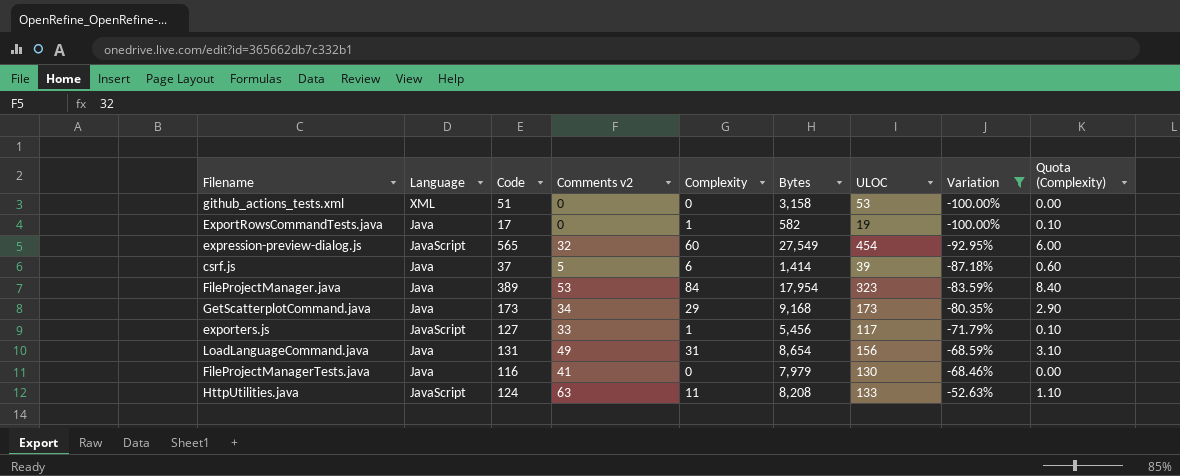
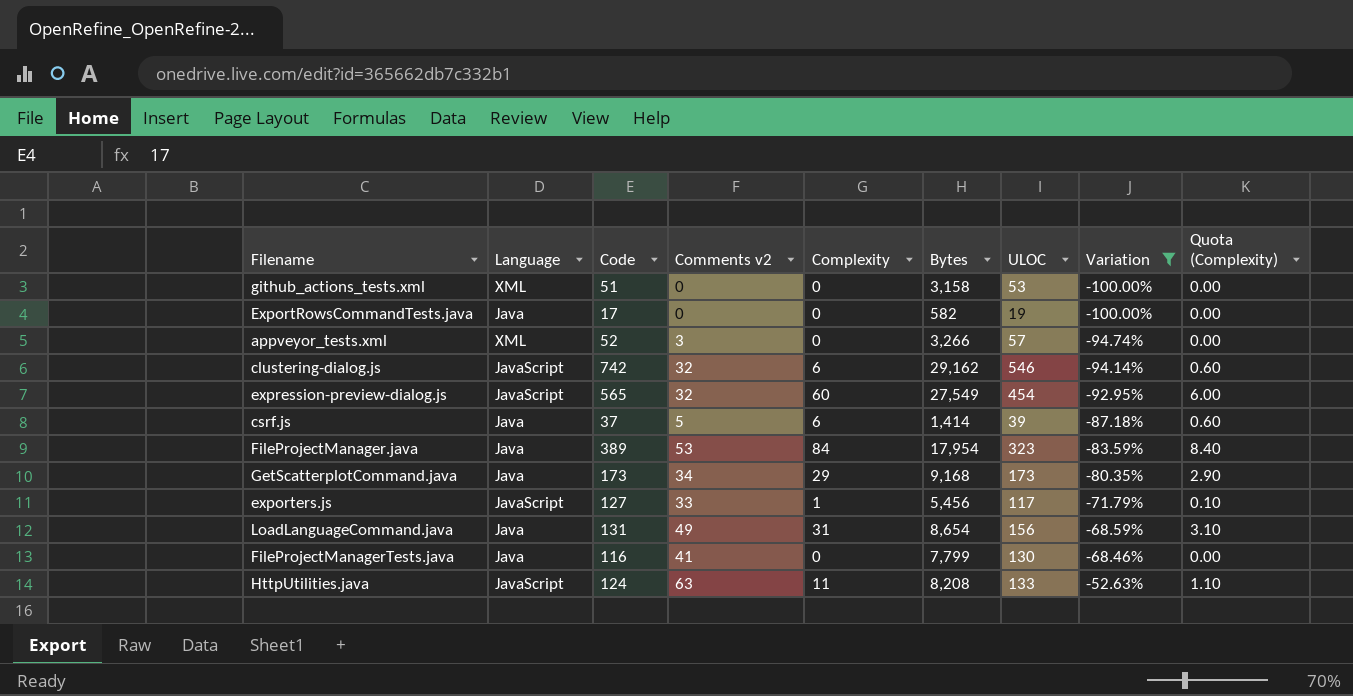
ExportRowsCommandTests.java | Complexity: 1 -> 0
ExportRowsCommandTests.java | Quota (Complexity): 0.10 -> 0.00
row appveyor_tests.xml: none -> XML | 52 | 3 | 0 | 3,266 | 57 | -94.74% | 0.00
row clustering-dialog.js: none -> JavaScript | 742 | 32 | 6 | 29,162 | 546 | -94.14% | 0.60
FileProjectManagerTests.java | Bytes: 7,979 -> 7,799

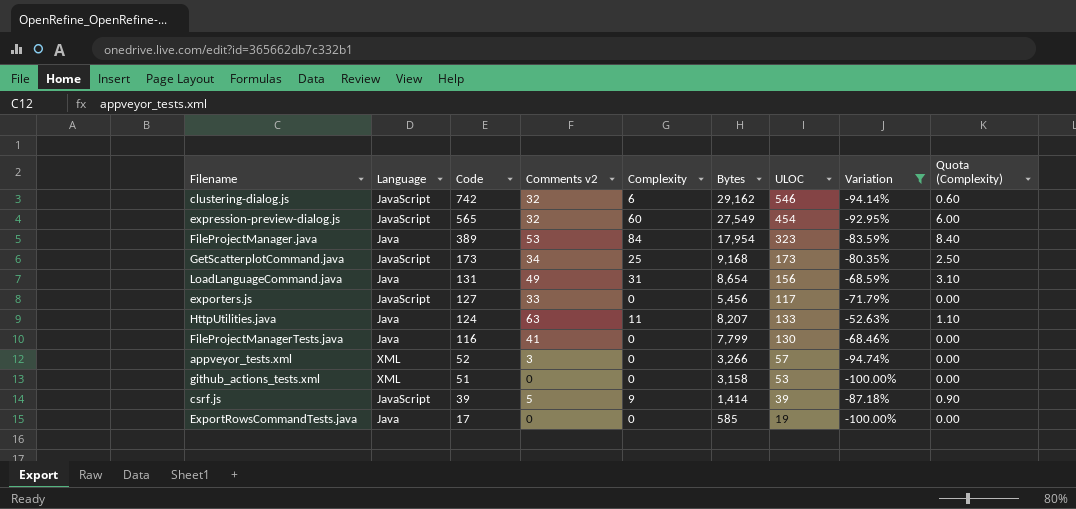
row order: Variation ascending -> Code descending
GetScatterplotCommand.java | Language: Java -> JavaScript
GetScatterplotCommand.java | Complexity: 29 -> 25
GetScatterplotCommand.java | Quota (Complexity): 2.90 -> 2.50
exporters.js | Complexity: 1 -> 0
exporters.js | Quota (Complexity): 0.10 -> 0.00
HttpUtilities.java | Language: JavaScript -> Java
HttpUtilities.java | Bytes: 8,208 -> 8,207
csrf.js | Language: Java -> JavaScript
csrf.js | Code: 37 -> 39
csrf.js | Complexity: 6 -> 9
csrf.js | Quota (Complexity): 0.60 -> 0.90
ExportRowsCommandTests.java | Bytes: 582 -> 585

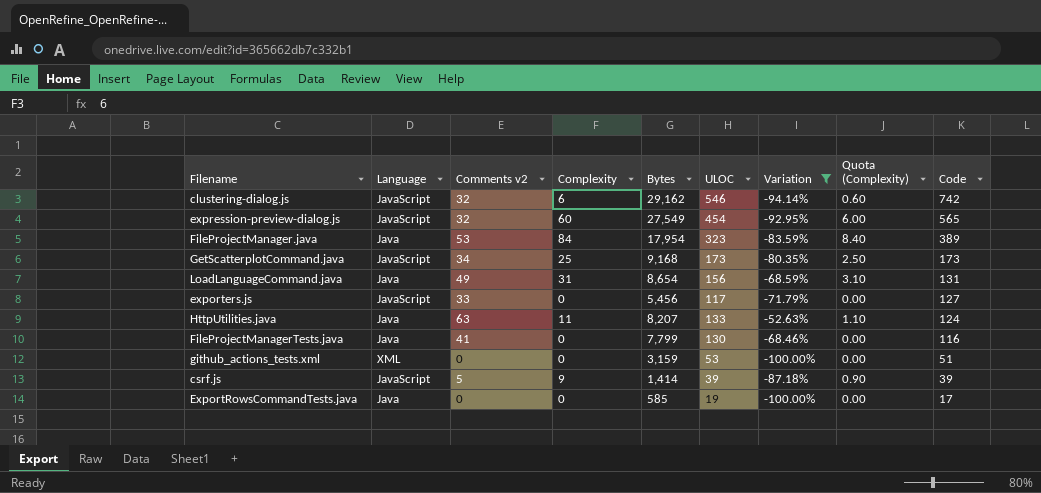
column Code | position: 3 -> 9
row appveyor_tests.xml: XML | 52 | 3 | 0 | 3,266 | 57 | -94.74% | 0.00 -> none
github_actions_tests.xml | Bytes: 3,158 -> 3,159

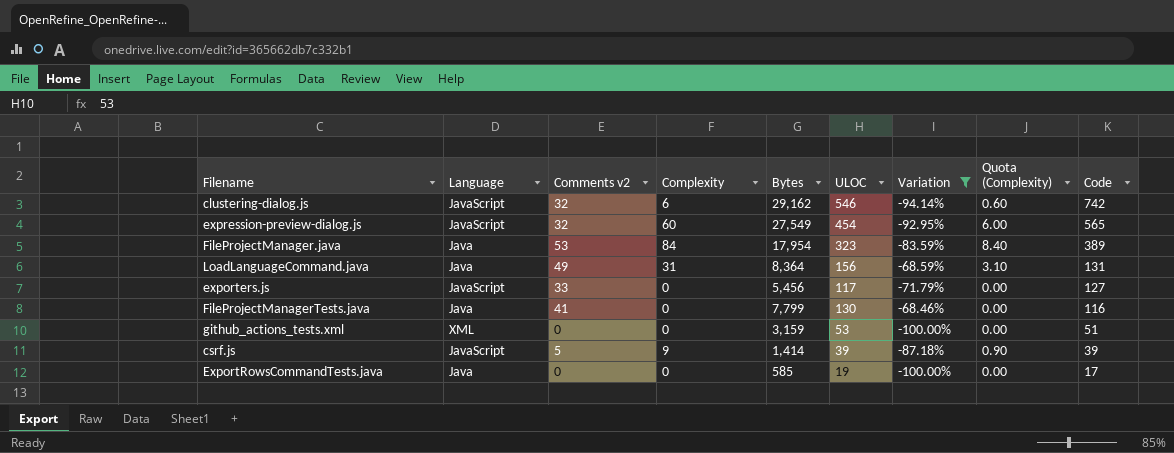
row GetScatterplotCommand.java: JavaScript | 34 | 25 | 9,168 | 173 | -80.35% | 2.50 | 173 -> none
row HttpUtilities.java: Java | 63 | 11 | 8,207 | 133 | -52.63% | 1.10 | 124 -> none
LoadLanguageCommand.java | Bytes: 8,654 -> 8,364

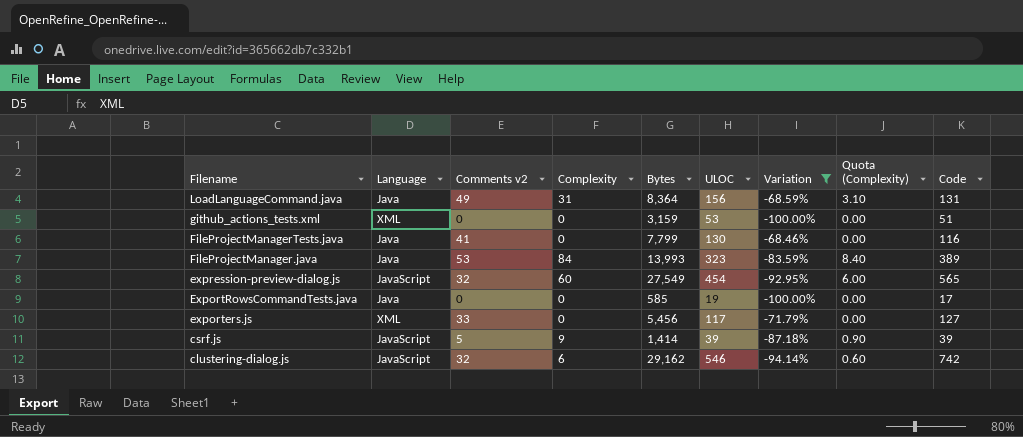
row order: Code descending -> Filename descending
FileProjectManager.java | Bytes: 17,954 -> 13,993
exporters.js | Language: JavaScript -> XML

